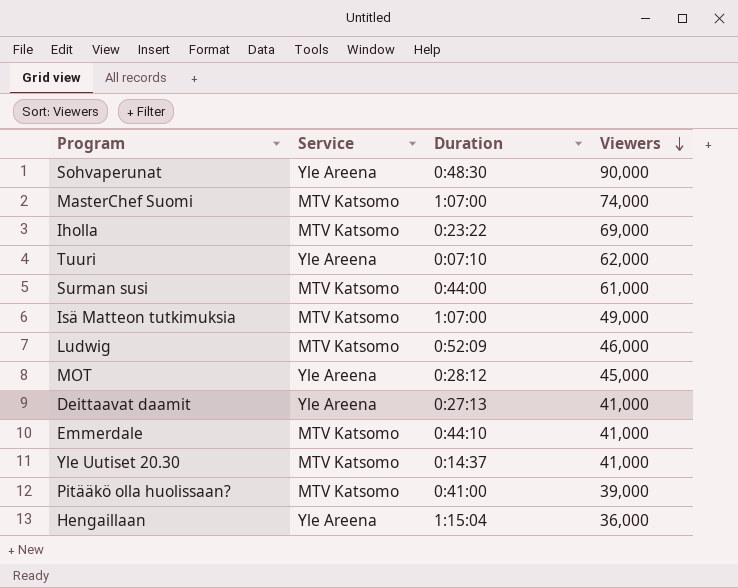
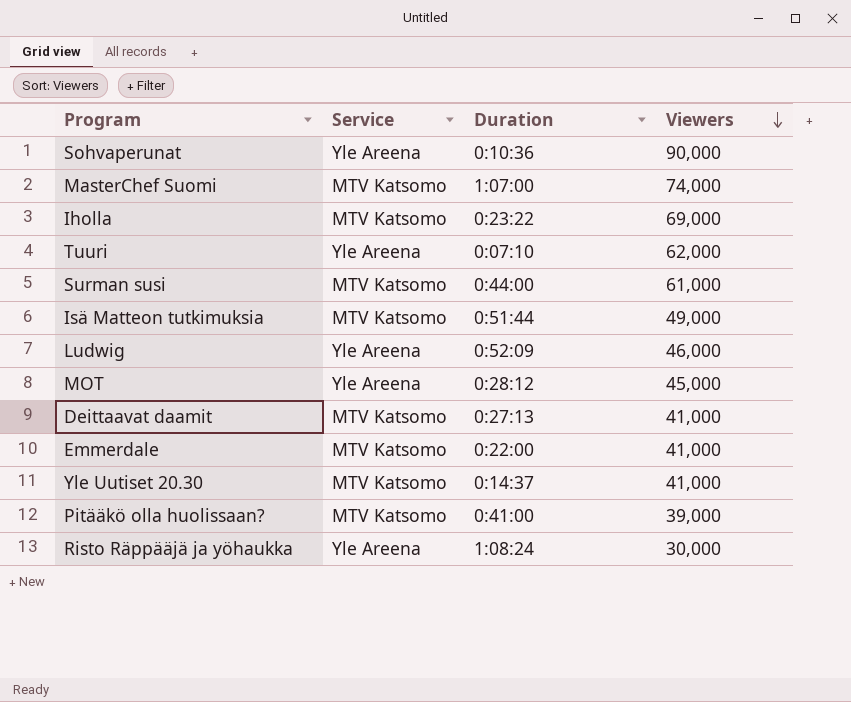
row Hengaillaan: Yle Areena | 1:15:04 | 36,000 -> none
Sohvaperunat | Duration: 0:48:30 -> 0:10:36
Isä Matteon tutkimuksia | Duration: 1:07:00 -> 0:51:44
Ludwig | Service: MTV Katsomo -> Yle Areena
Deittaavat daamit | Service: Yle Areena -> MTV Katsomo
Emmerdale | Duration: 0:44:10 -> 0:22:00
row Risto Räppääjä ja yöhaukka: none -> Yle Areena | 1:08:24 | 30,000

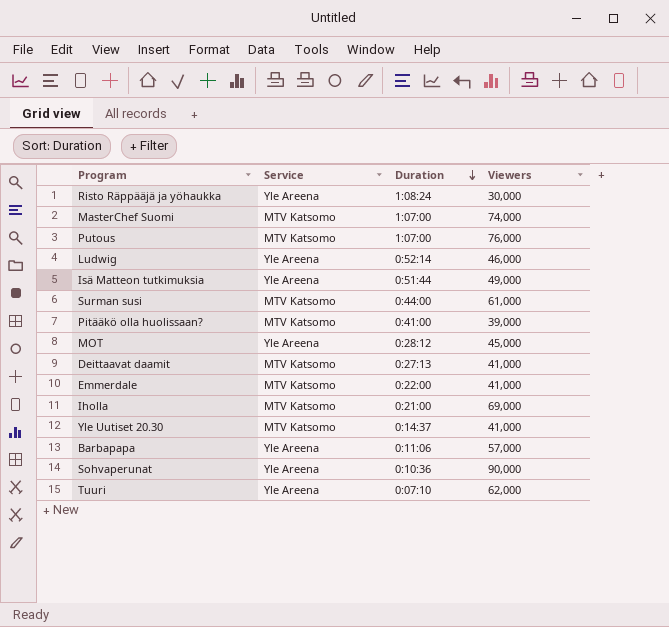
row order: Viewers descending -> Duration descending
row Putous: none -> MTV Katsomo | 1:07:00 | 76,000
Ludwig | Duration: 0:52:09 -> 0:52:14
Isä Matteon tutkimuksia | Service: MTV Katsomo -> Yle Areena
Iholla | Duration: 0:23:22 -> 0:21:00
row Barbapapa: none -> Yle Areena | 0:11:06 | 57,000

